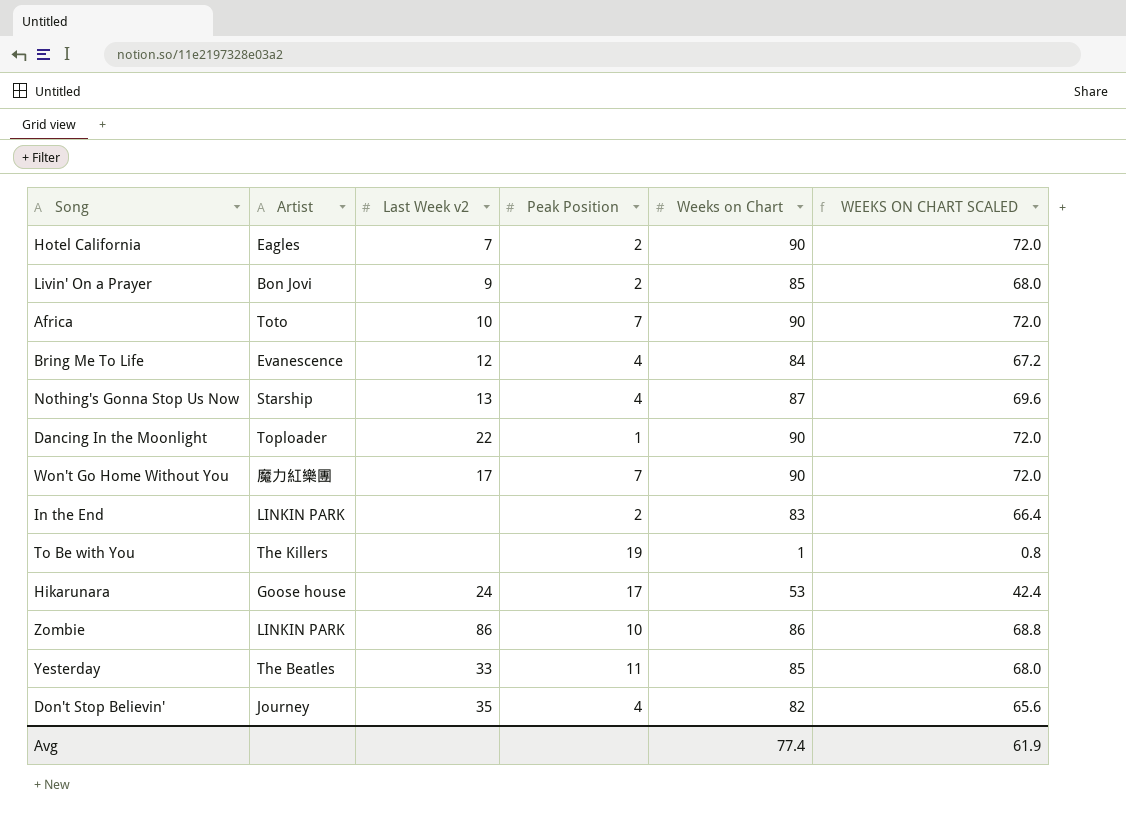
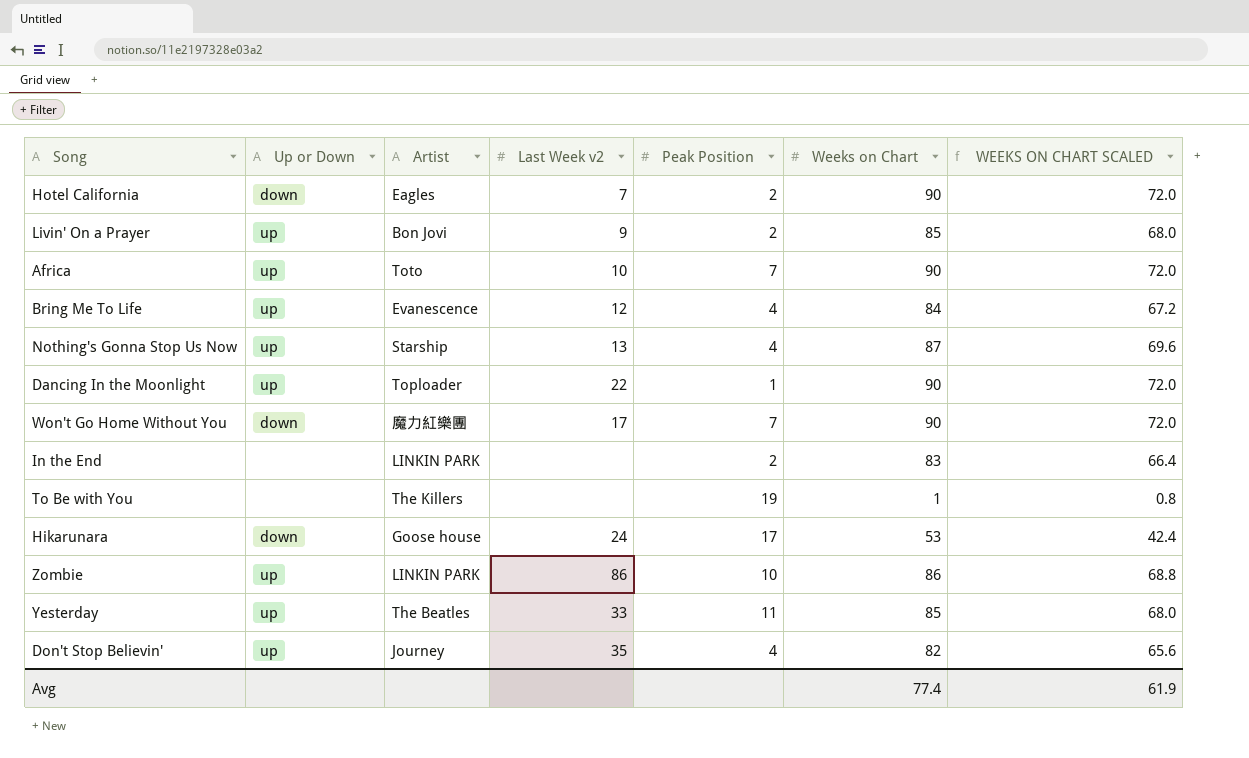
column Up or Down | position: none -> 2

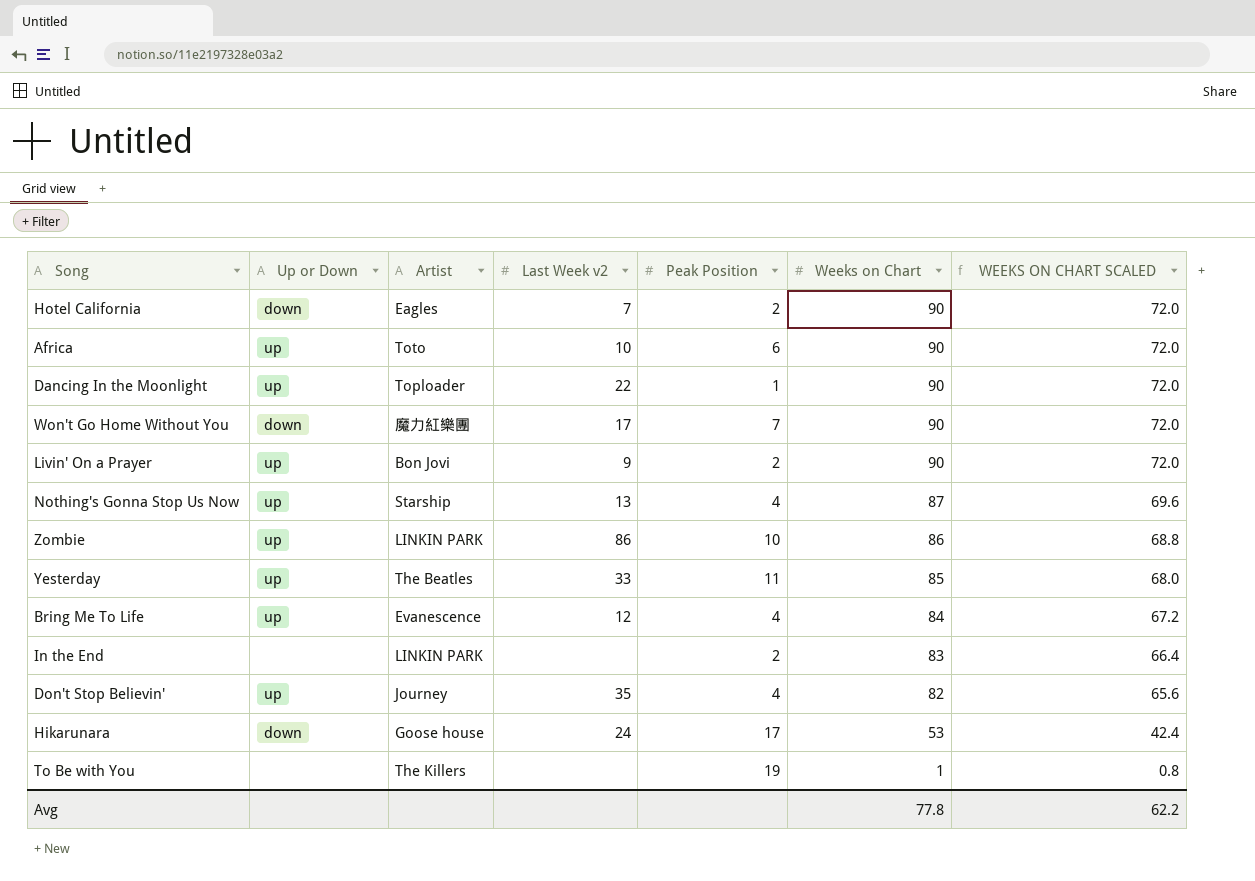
row order: none -> Weeks on Chart descending
Africa | Peak Position: 7 -> 6
Livin' On a Prayer | Weeks on Chart: 85 -> 90
Livin' On a Prayer | WEEKS ON CHART SCALED: 68.0 -> 72.0
Avg | Weeks on Chart: 77.4 -> 77.8
Avg | WEEKS ON CHART SCALED: 61.9 -> 62.2

